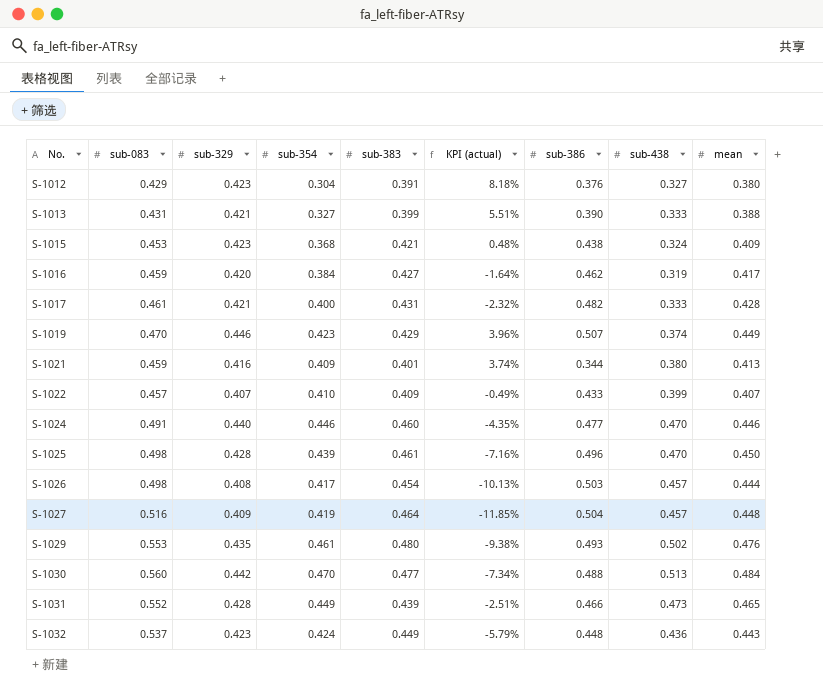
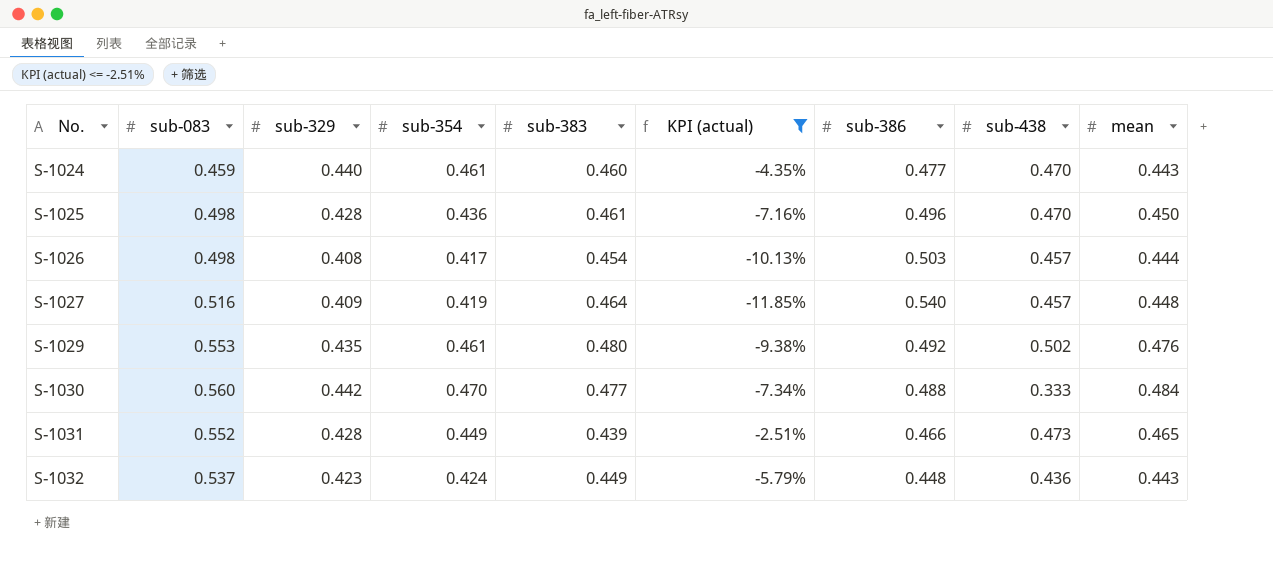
filter: none -> KPI (actual) <= -2.51%
S-1024 | sub-083: 0.491 -> 0.459
S-1024 | sub-354: 0.446 -> 0.461
S-1024 | mean: 0.446 -> 0.443
S-1025 | sub-354: 0.439 -> 0.436
S-1027 | sub-386: 0.504 -> 0.540
S-1029 | sub-386: 0.493 -> 0.492
S-1030 | sub-438: 0.513 -> 0.333

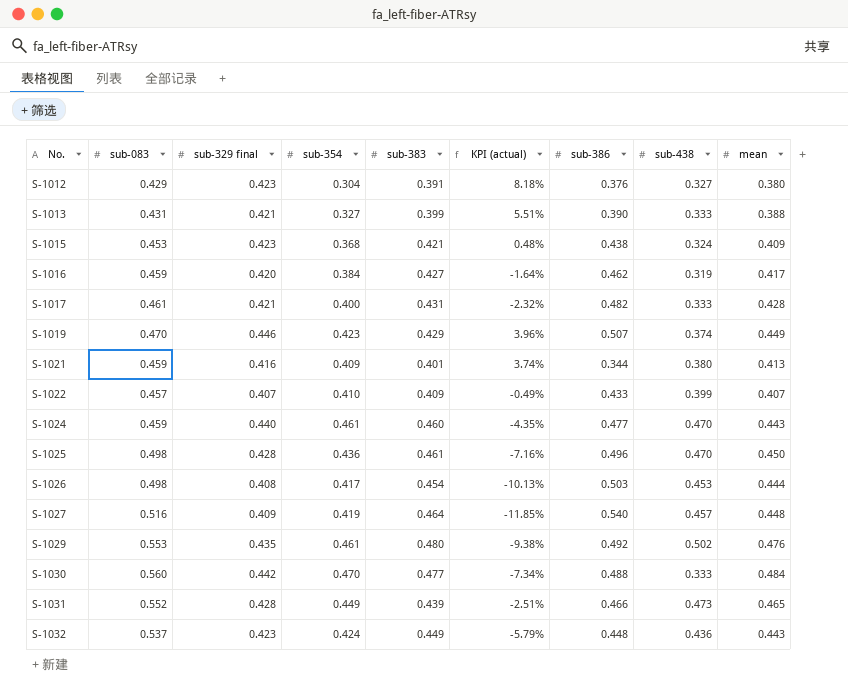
filter: KPI (actual) <= -2.51% -> none
column name: sub-329 -> sub-329 final
S-1026 | sub-438: 0.457 -> 0.453

